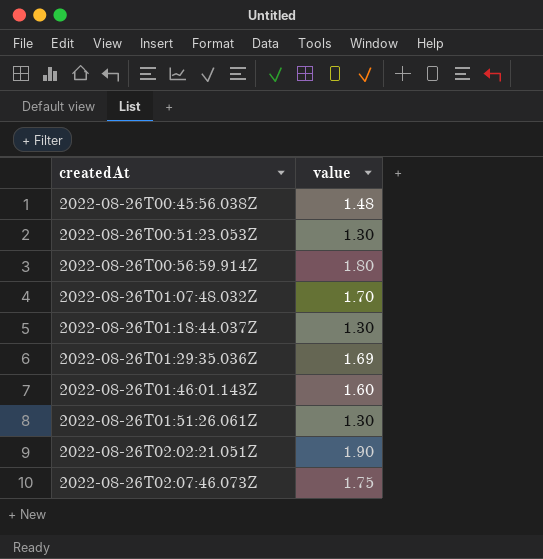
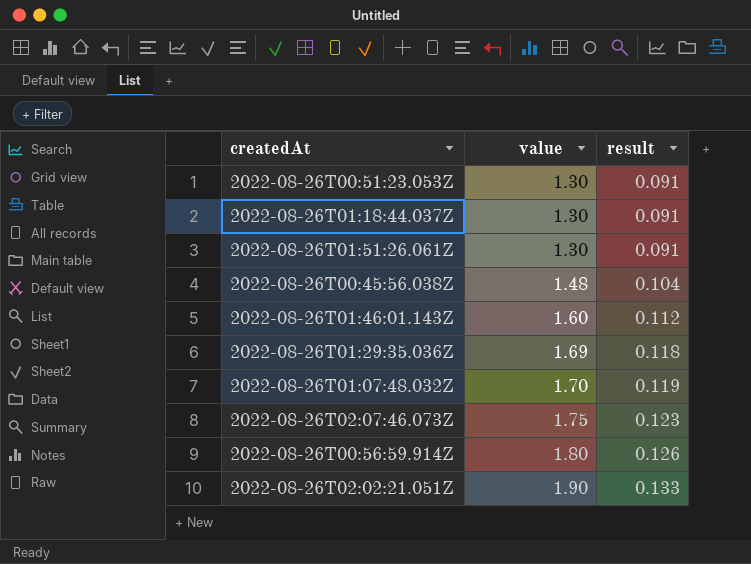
row order: createdAt ascending -> value ascending
column result | formula: none -> [value] * 0.07

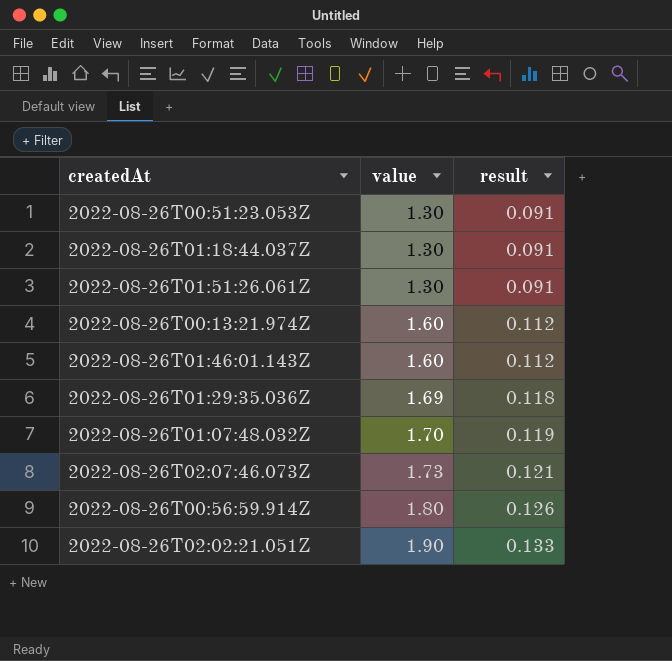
row 2022-08-26T00:45:56.038Z: 1.48 | 0.104 -> none
row 2022-08-26T00:13:21.974Z: none -> 1.60 | 0.112
2022-08-26T02:07:46.073Z | value: 1.75 -> 1.73
2022-08-26T02:07:46.073Z | result: 0.123 -> 0.121

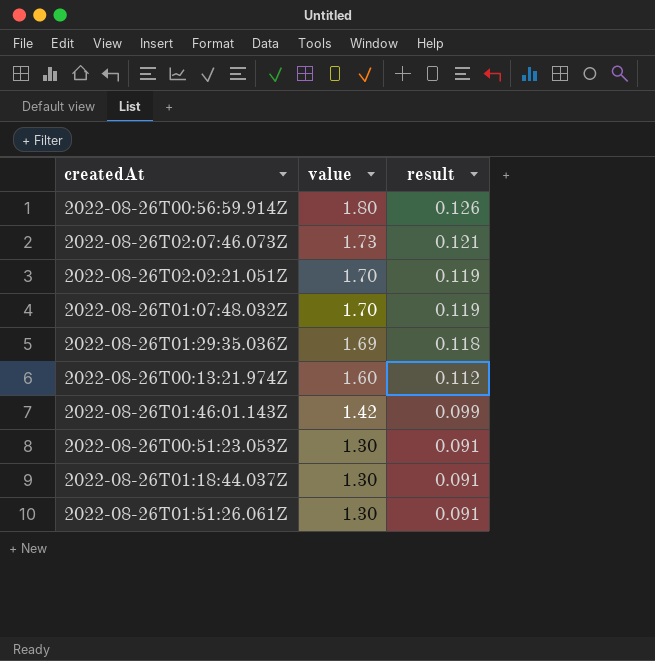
row order: value ascending -> value descending
2022-08-26T02:02:21.051Z | value: 1.90 -> 1.70
2022-08-26T02:02:21.051Z | result: 0.133 -> 0.119
2022-08-26T01:46:01.143Z | value: 1.60 -> 1.42
2022-08-26T01:46:01.143Z | result: 0.112 -> 0.099

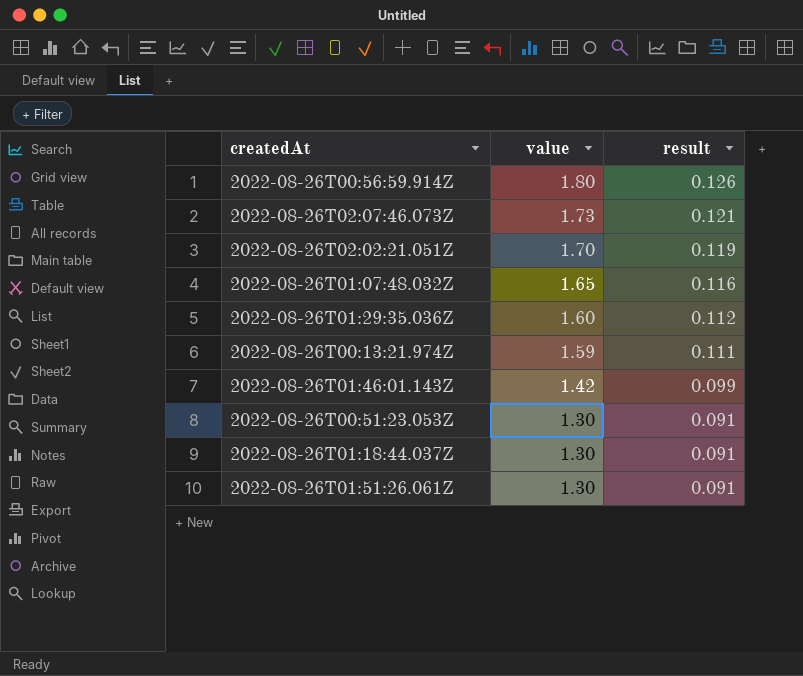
2022-08-26T01:07:48.032Z | value: 1.70 -> 1.65
2022-08-26T01:07:48.032Z | result: 0.119 -> 0.116
2022-08-26T01:29:35.036Z | value: 1.69 -> 1.60
2022-08-26T01:29:35.036Z | result: 0.118 -> 0.112
2022-08-26T00:13:21.974Z | value: 1.60 -> 1.59
2022-08-26T00:13:21.974Z | result: 0.112 -> 0.111

